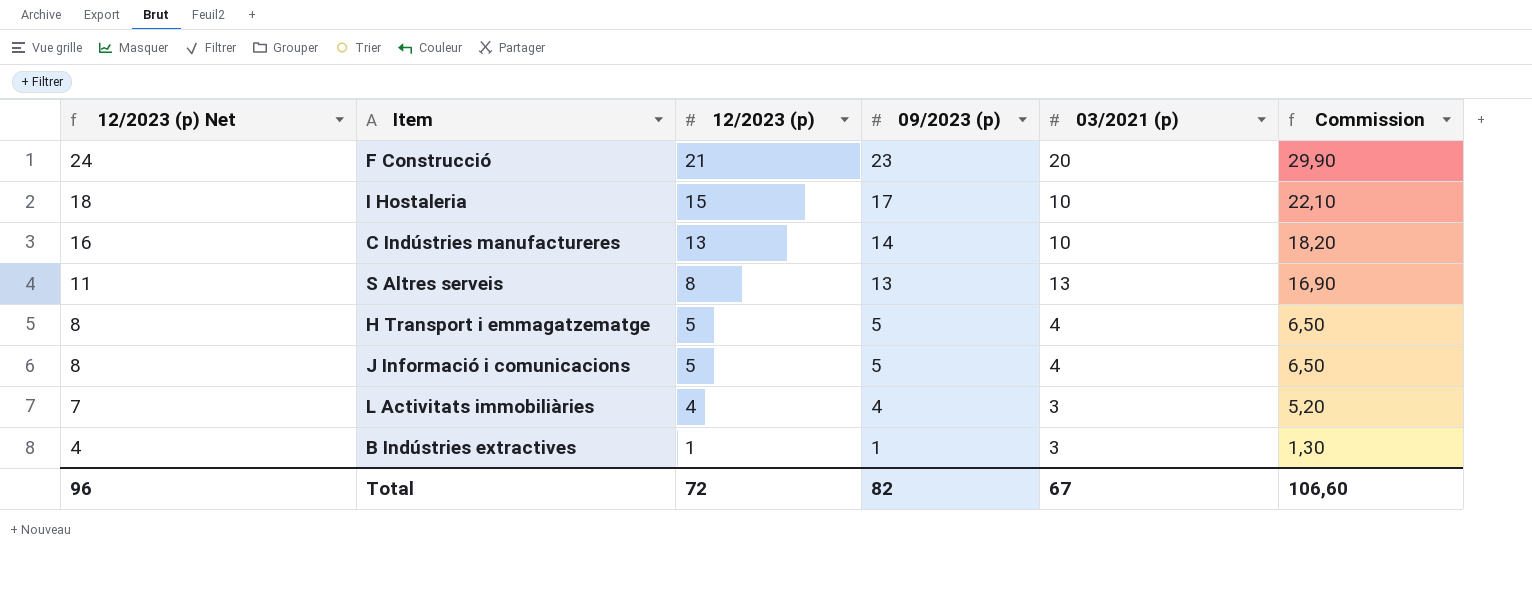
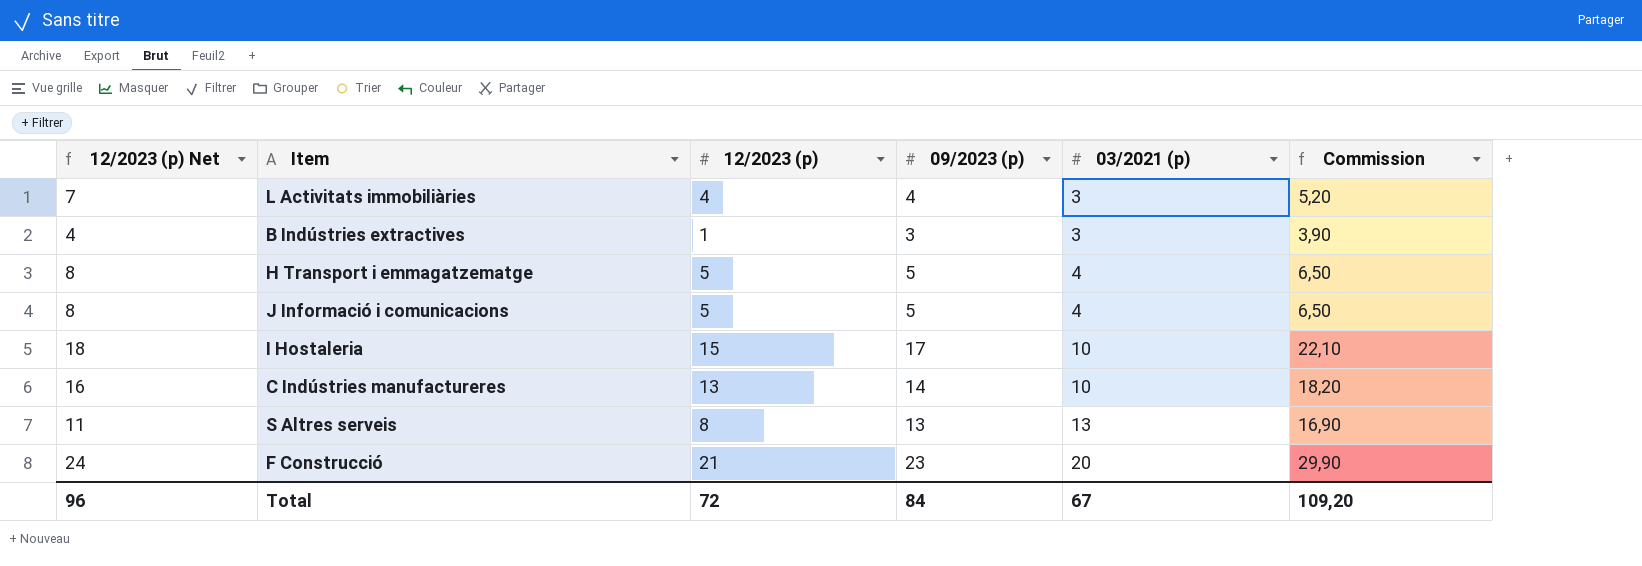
row order: 12/2023 (p) Net descending -> 03/2021 (p) ascending
B Indústries extractives | 09/2023 (p): 1 -> 3
B Indústries extractives | Commission: 1,30 -> 3,90
Total | 09/2023 (p): 82 -> 84
Total | Commission: 106,60 -> 109,20

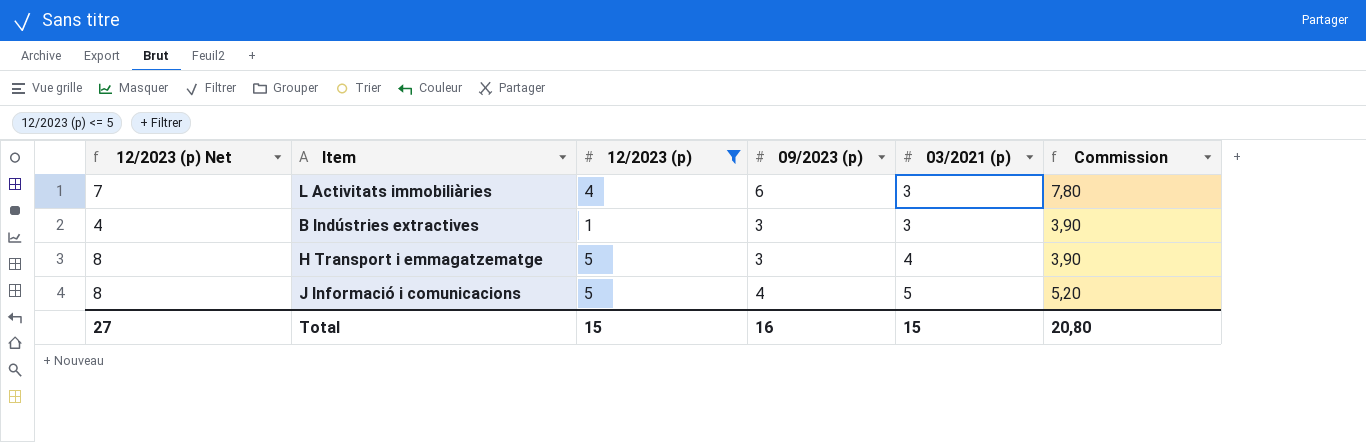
filter: none -> 12/2023 (p) <= 5
L Activitats immobiliàries | 09/2023 (p): 4 -> 6
L Activitats immobiliàries | Commission: 5,20 -> 7,80
H Transport i emmagatzematge | 09/2023 (p): 5 -> 3
H Transport i emmagatzematge | Commission: 6,50 -> 3,90
J Informació i comunicacions | 09/2023 (p): 5 -> 4
J Informació i comunicacions | 03/2021 (p): 4 -> 5
J Informació i comunicacions | Commission: 6,50 -> 5,20
Total | 12/2023 (p) Net: 96 -> 27
Total | 12/2023 (p): 72 -> 15
Total | 09/2023 (p): 84 -> 16
Total | 03/2021 (p): 67 -> 15
Total | Commission: 109,20 -> 20,80

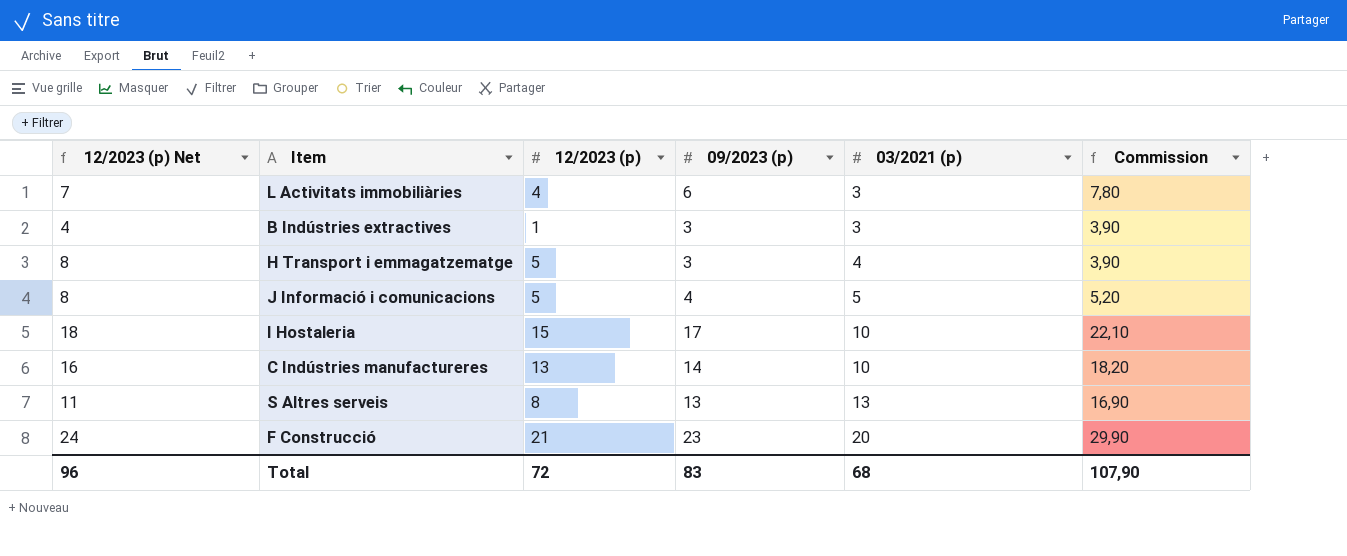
filter: 12/2023 (p) <= 5 -> none
Total | 12/2023 (p) Net: 27 -> 96
Total | 12/2023 (p): 15 -> 72
Total | 09/2023 (p): 16 -> 83
Total | 03/2021 (p): 15 -> 68
Total | Commission: 20,80 -> 107,90

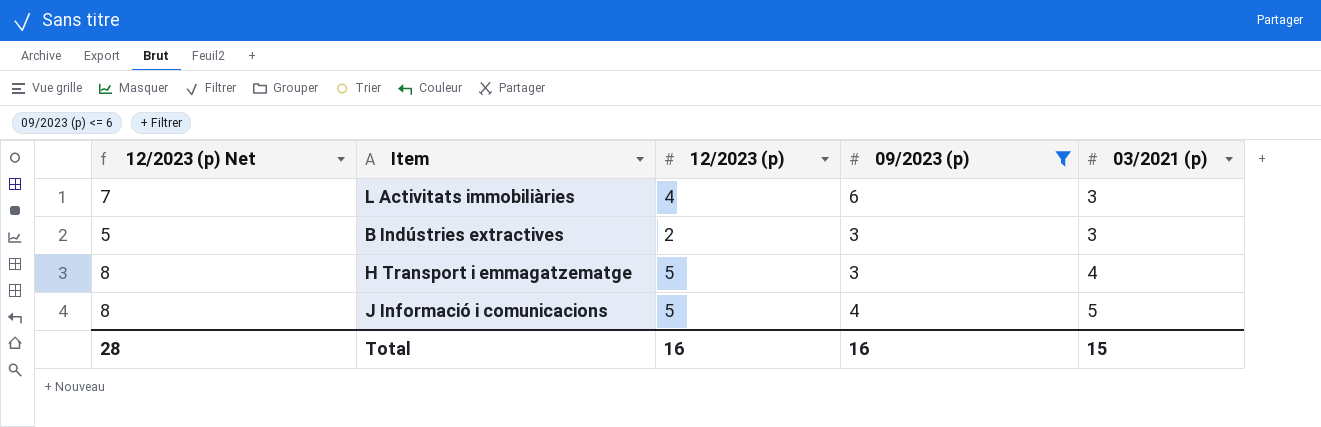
filter: none -> 09/2023 (p) <= 6
column Commission | formula: [09/2023 (p)] * 1,3 -> none
B Indústries extractives | 12/2023 (p) Net: 4 -> 5
B Indústries extractives | 12/2023 (p): 1 -> 2
Total | 12/2023 (p) Net: 96 -> 28
Total | 12/2023 (p): 72 -> 16
Total | 09/2023 (p): 83 -> 16
Total | 03/2021 (p): 68 -> 15

